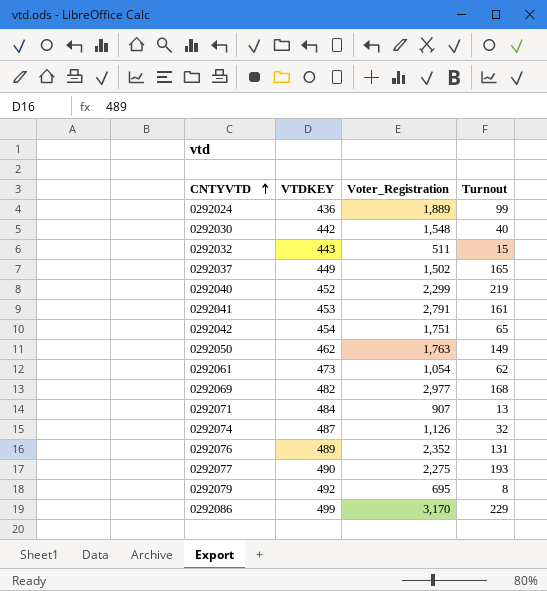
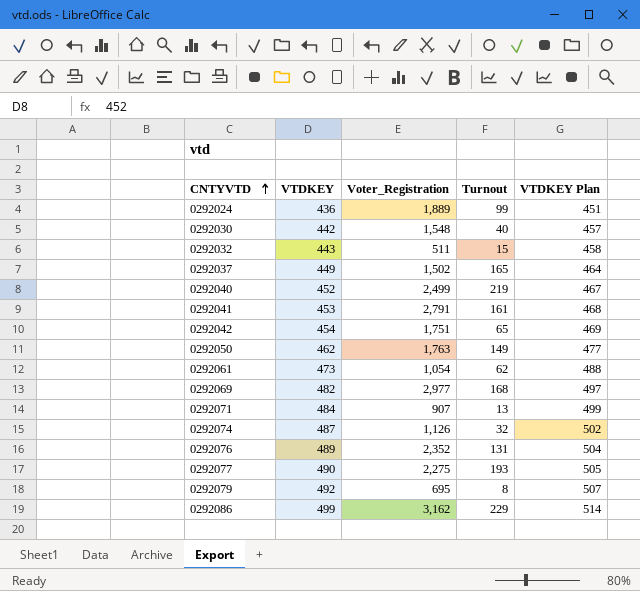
column VTDKEY Plan | formula: none -> [VTDKEY] + 15
0292040 | Voter_Registration: 2,299 -> 2,499
0292086 | Voter_Registration: 3,170 -> 3,162

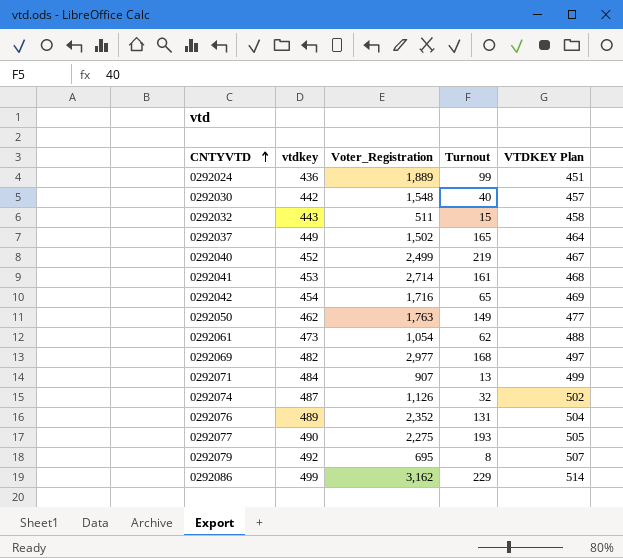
column name: VTDKEY -> vtdkey
0292041 | Voter_Registration: 2,791 -> 2,714
0292042 | Voter_Registration: 1,751 -> 1,716

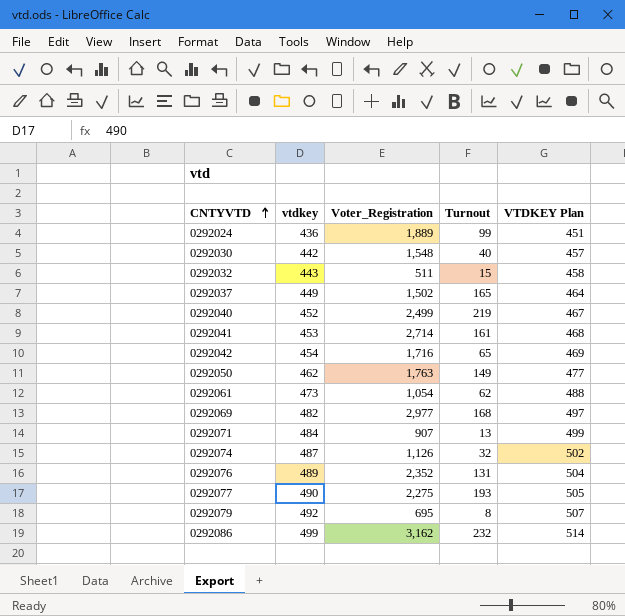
0292086 | Turnout: 229 -> 232

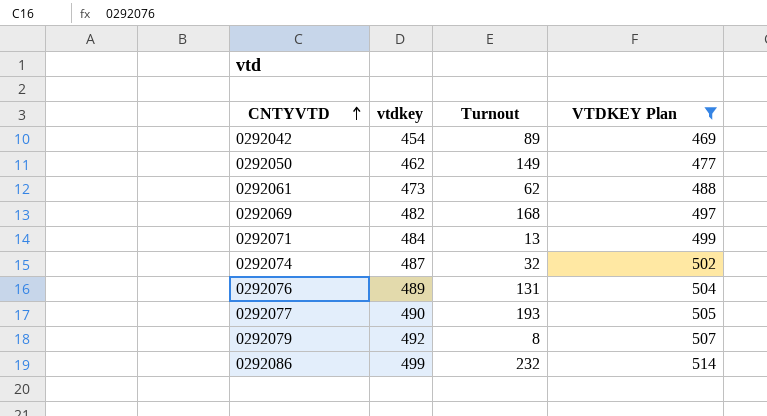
filter: none -> VTDKEY Plan >= 469
column Voter_Registration | position: 3 -> none
0292042 | Turnout: 65 -> 89

